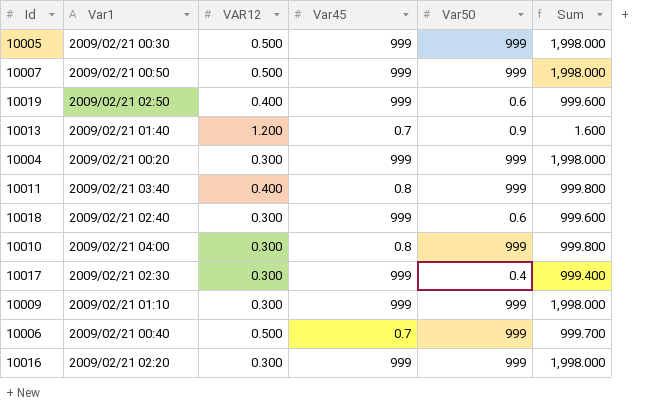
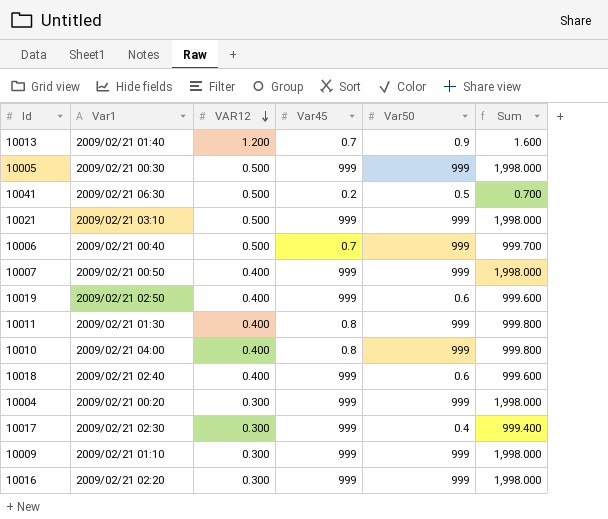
row order: none -> VAR12 descending
row 10041: none -> 2009/02/21 06:30 | 0.500 | 0.2 | 0.5 | 0.700
row 10021: none -> 2009/02/21 03:10 | 0.500 | 999 | 999 | 1,998.000
10007 | VAR12: 0.500 -> 0.400
10011 | Var1: 2009/02/21 03:40 -> 2009/02/21 01:30
10010 | VAR12: 0.300 -> 0.400
10018 | VAR12: 0.300 -> 0.400

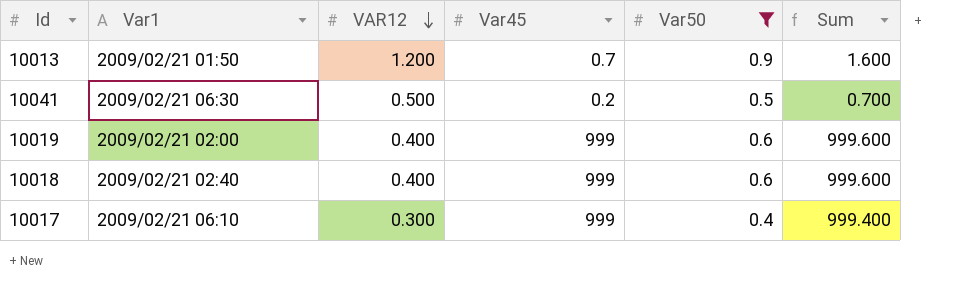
filter: none -> Var50 != 999
10013 | Var1: 2009/02/21 01:40 -> 2009/02/21 01:50
10019 | Var1: 2009/02/21 02:50 -> 2009/02/21 02:00
10017 | Var1: 2009/02/21 02:30 -> 2009/02/21 06:10

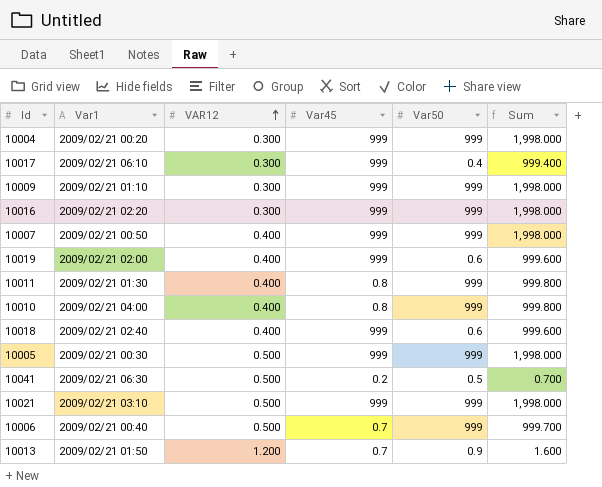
filter: Var50 != 999 -> none
row order: VAR12 descending -> VAR12 ascending

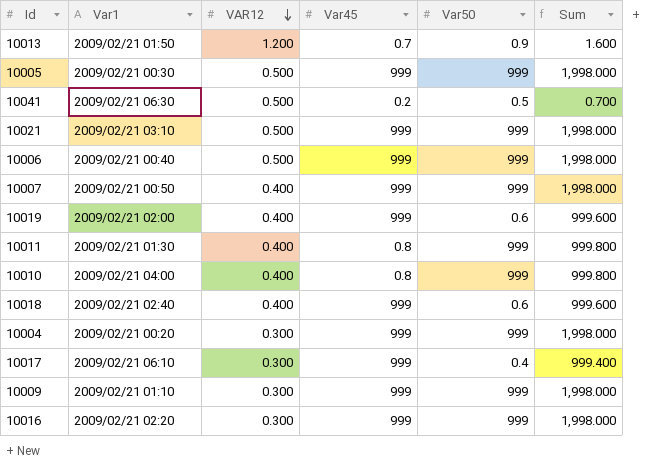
row order: VAR12 ascending -> VAR12 descending
10006 | Var45: 0.7 -> 999
10006 | Sum: 999.700 -> 1,998.000

